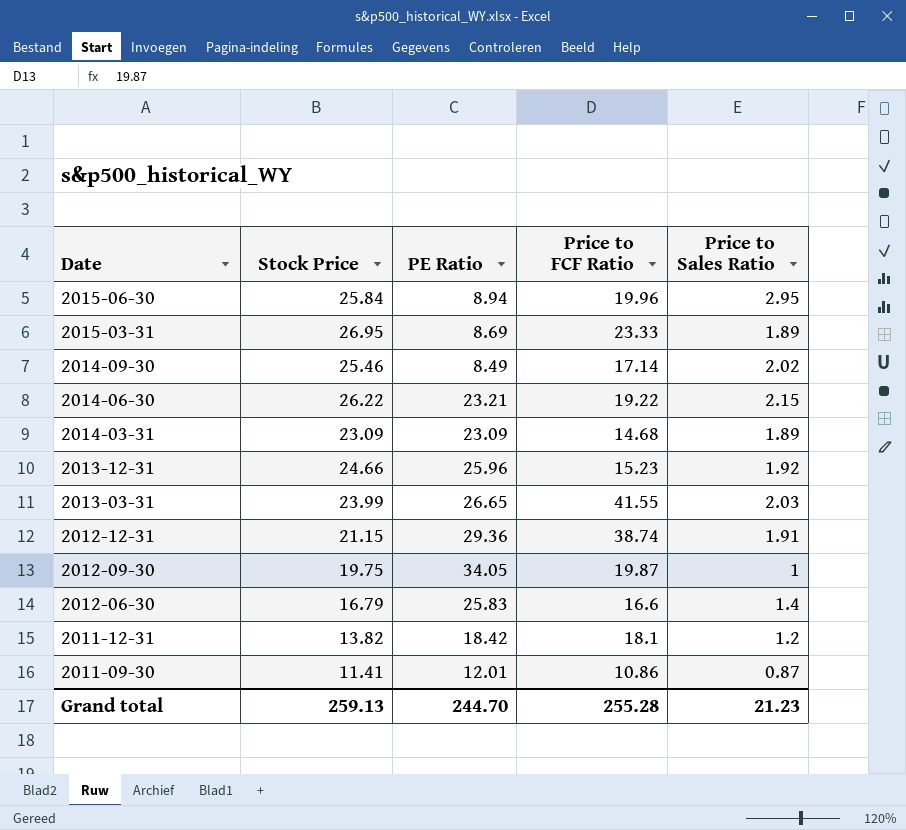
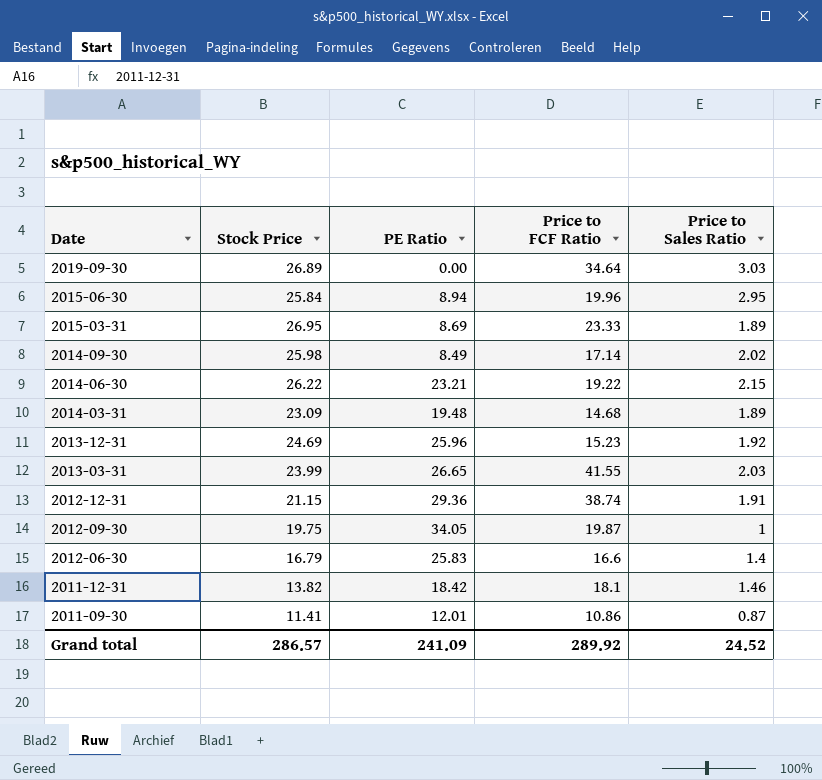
row 2019-09-30: none -> 26.89 | 0.00 | 34.64 | 3.03
2014-09-30 | Stock Price: 25.46 -> 25.98
2014-03-31 | PE Ratio: 23.09 -> 19.48
2013-12-31 | Stock Price: 24.66 -> 24.69
2011-12-31 | Price to Sales Ratio: 1.2 -> 1.46
Grand total | Stock Price: 259.13 -> 286.57
Grand total | PE Ratio: 244.70 -> 241.09
Grand total | Price to FCF Ratio: 255.28 -> 289.92
Grand total | Price to Sales Ratio: 21.23 -> 24.52

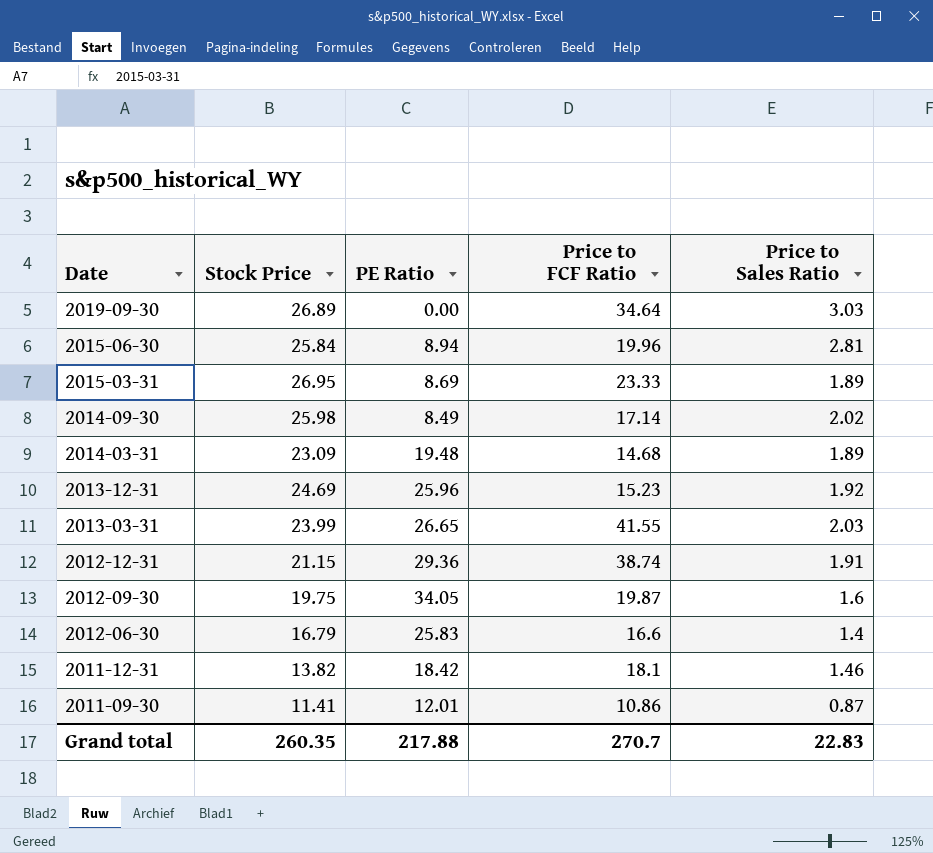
row 2014-06-30: 26.22 | 23.21 | 19.22 | 2.15 -> none
2015-06-30 | Price to Sales Ratio: 2.95 -> 2.81
2012-09-30 | Price to Sales Ratio: 1 -> 1.6
Grand total | Stock Price: 286.57 -> 260.35
Grand total | PE Ratio: 241.09 -> 217.88
Grand total | Price to FCF Ratio: 289.92 -> 270.7
Grand total | Price to Sales Ratio: 24.52 -> 22.83

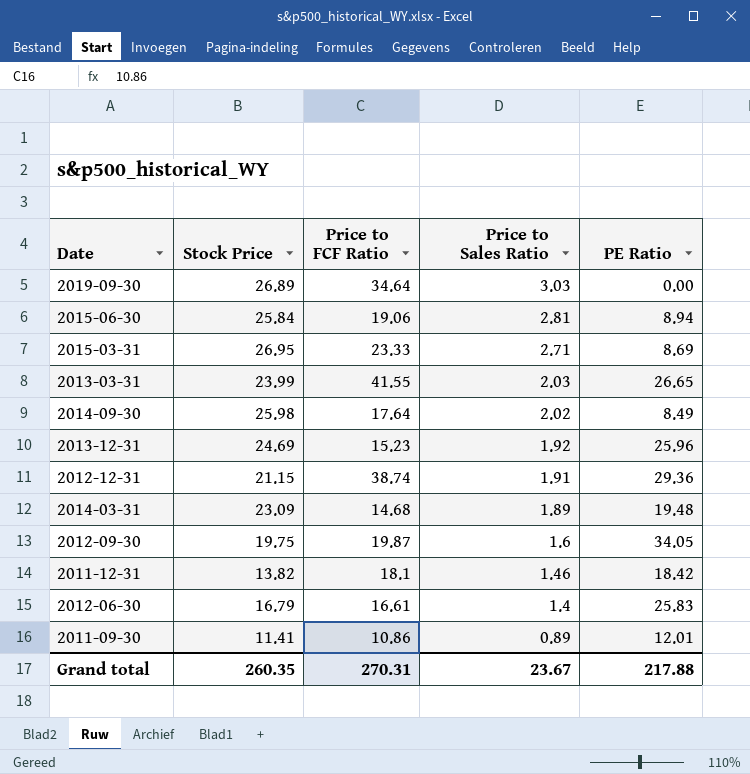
row order: Date descending -> Price to Sales Ratio descending
column PE Ratio | position: 3 -> 5
2015-06-30 | Price to FCF Ratio: 19.96 -> 19.06
2015-03-31 | Price to Sales Ratio: 1.89 -> 2.71
2014-09-30 | Price to FCF Ratio: 17.14 -> 17.64
2012-06-30 | Price to FCF Ratio: 16.6 -> 16.61
2011-09-30 | Price to Sales Ratio: 0.87 -> 0.89
Grand total | Price to FCF Ratio: 270.7 -> 270.31
Grand total | Price to Sales Ratio: 22.83 -> 23.67

